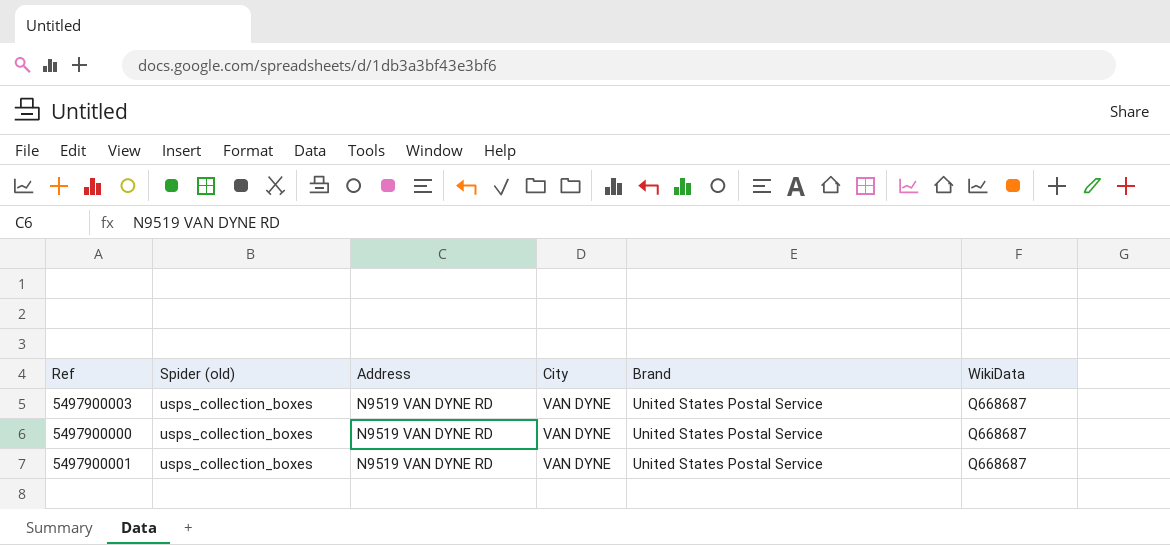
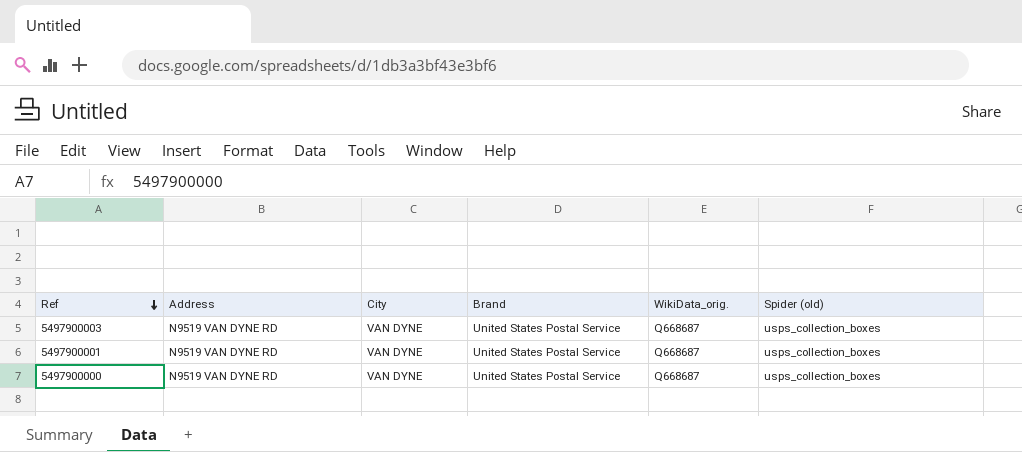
row order: none -> Ref descending
column name: WikiData -> WikiData_orig.
column Spider (old) | position: 2 -> 6

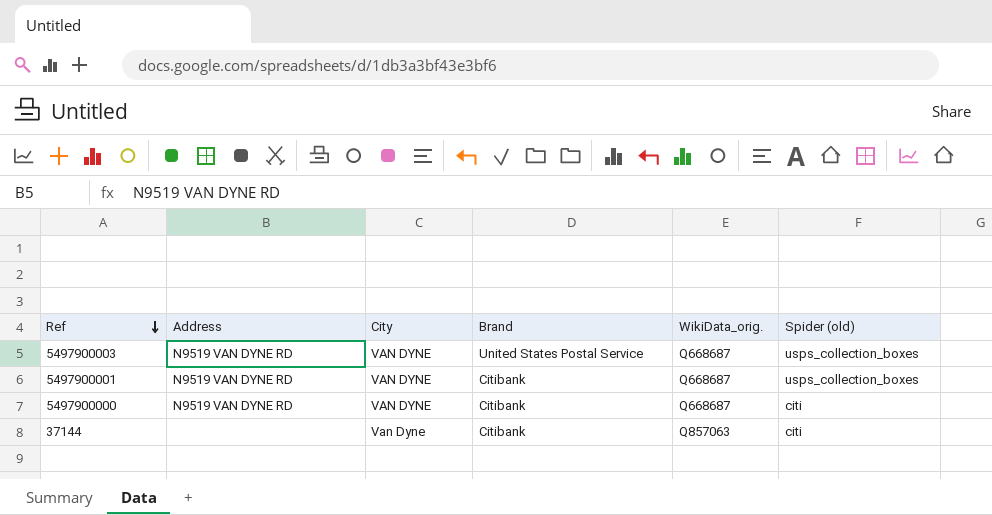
5497900001 | Brand: United States Postal Service -> Citibank
5497900000 | Brand: United States Postal Service -> Citibank
5497900000 | Spider (old): usps_collection_boxes -> citi
row 37144: none -> none | Van Dyne | Citibank | Q857063 | citi

